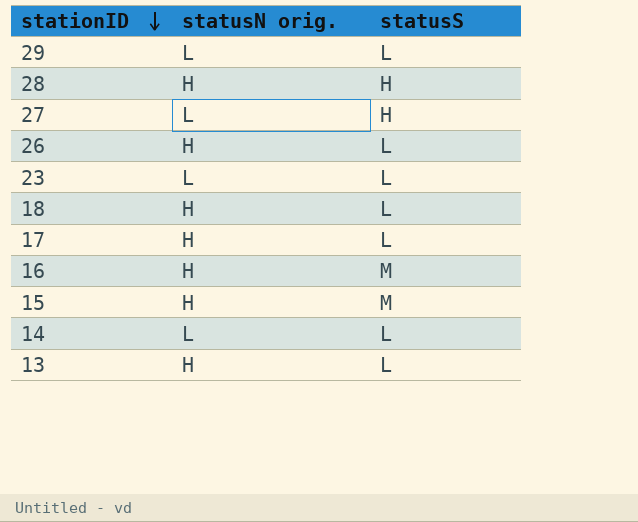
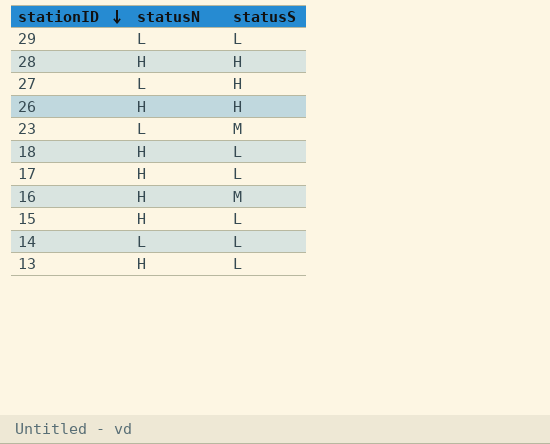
column name: statusN orig. -> statusN
26 | statusS: L -> H
23 | statusS: L -> M
15 | statusS: M -> L

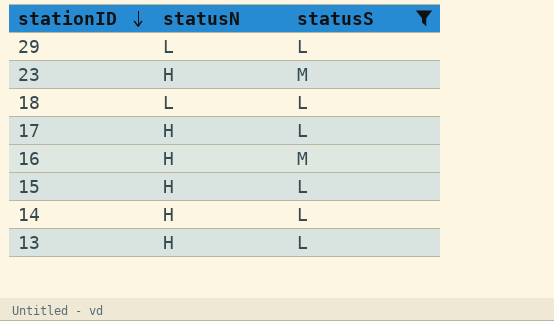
filter: none -> statusS != H
23 | statusN: L -> H
18 | statusN: H -> L
14 | statusN: L -> H

